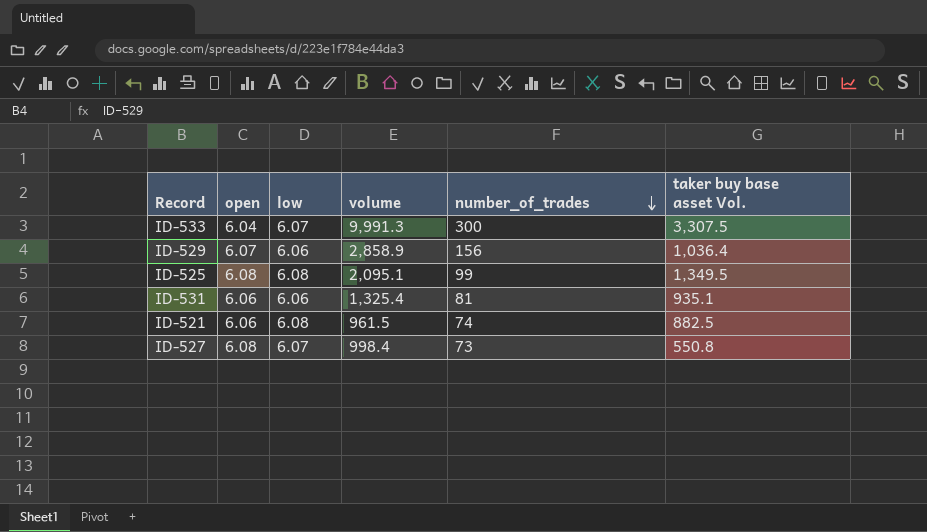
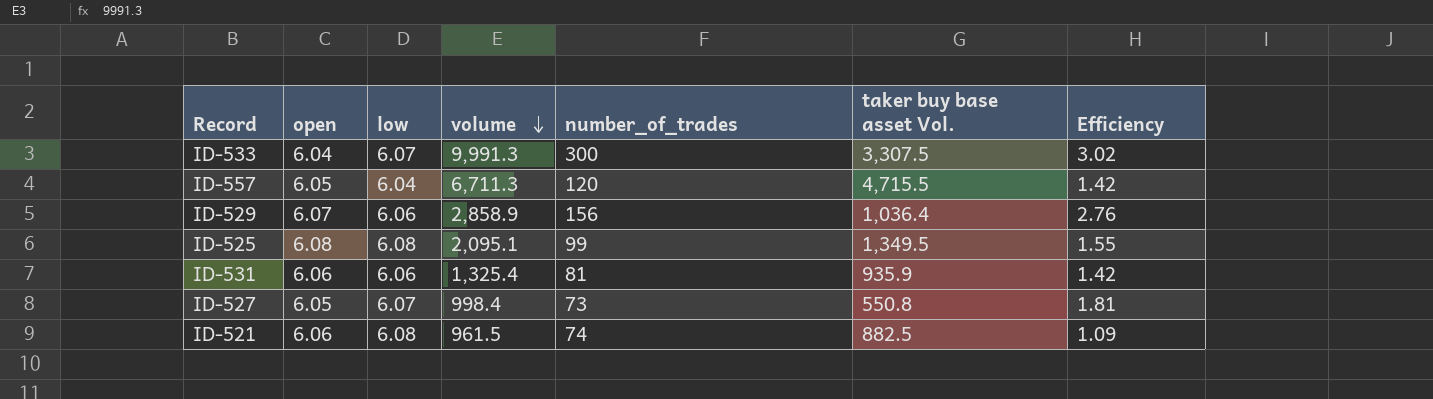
row order: number_of_trades descending -> volume descending
column Efficiency | formula: none -> [volume] / [taker buy base asset Vol.]
row ID-557: none -> 6.05 | 6.04 | 6,711.3 | 120 | 4,715.5 | 1.42
ID-531 | taker buy base asset Vol.: 935.1 -> 935.9
ID-527 | open: 6.08 -> 6.05

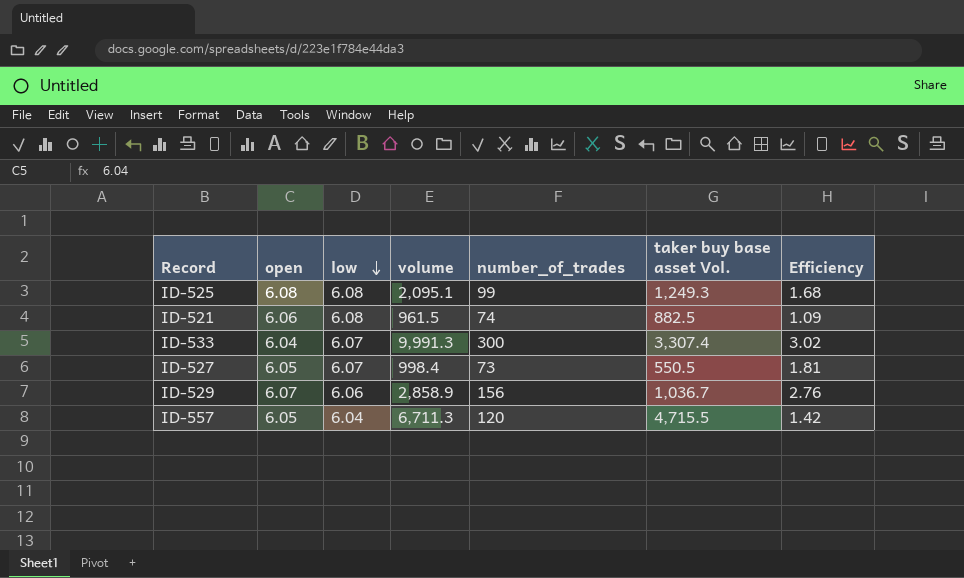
row order: volume descending -> low descending
row ID-531: 6.06 | 6.06 | 1,325.4 | 81 | 935.9 | 1.42 -> none
ID-525 | taker buy base asset Vol.: 1,349.5 -> 1,249.3
ID-525 | Efficiency: 1.55 -> 1.68
ID-533 | taker buy base asset Vol.: 3,307.5 -> 3,307.4
ID-527 | taker buy base asset Vol.: 550.8 -> 550.5
ID-529 | taker buy base asset Vol.: 1,036.4 -> 1,036.7

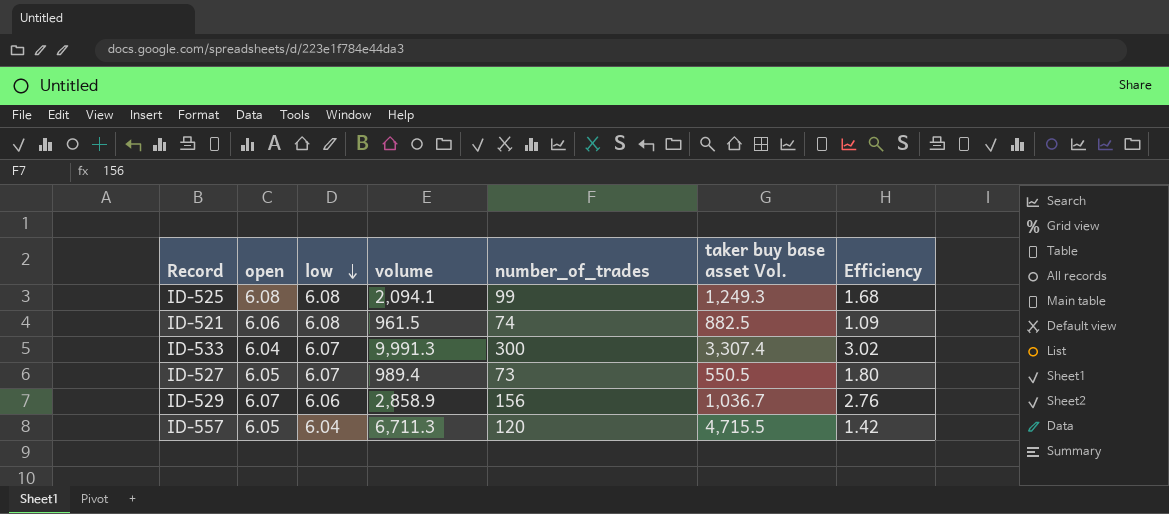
ID-525 | volume: 2,095.1 -> 2,094.1
ID-527 | volume: 998.4 -> 989.4
ID-527 | Efficiency: 1.81 -> 1.80

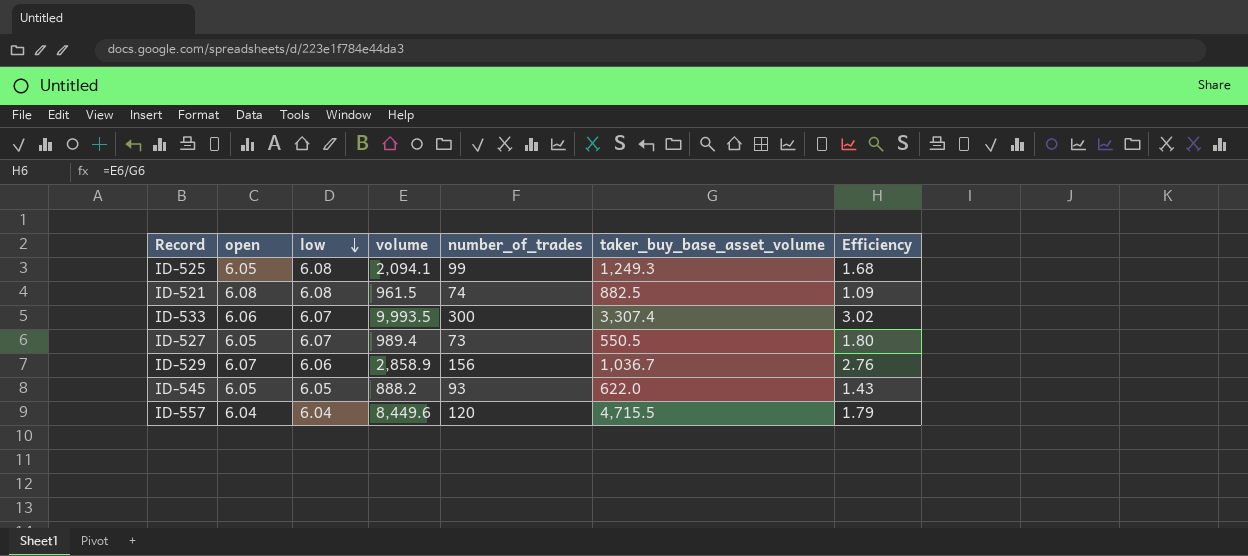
column name: taker buy base asset Vol. -> taker_buy_base_asset_volume
ID-525 | open: 6.08 -> 6.05
ID-521 | open: 6.06 -> 6.08
ID-533 | open: 6.04 -> 6.06
ID-533 | volume: 9,991.3 -> 9,993.5
row ID-545: none -> 6.05 | 6.05 | 888.2 | 93 | 622.0 | 1.43
ID-557 | open: 6.05 -> 6.04
ID-557 | volume: 6,711.3 -> 8,449.6
ID-557 | Efficiency: 1.42 -> 1.79

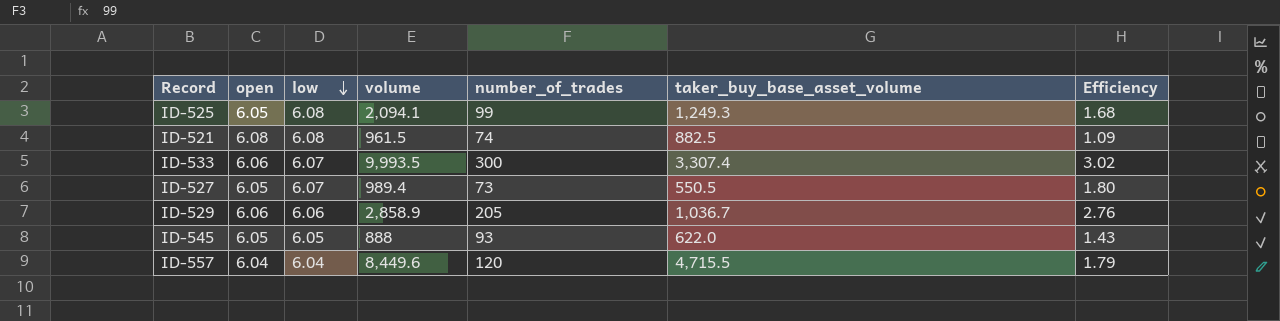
ID-529 | open: 6.07 -> 6.06
ID-529 | number_of_trades: 156 -> 205
ID-545 | volume: 888.2 -> 888

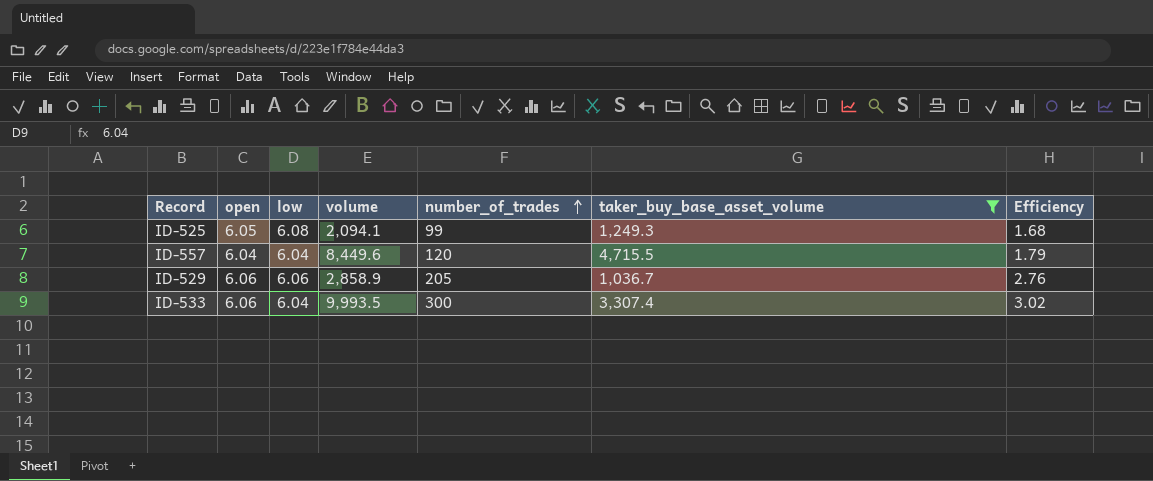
filter: none -> taker_buy_base_asset_volume >= 1,036.7
row order: low descending -> number_of_trades ascending
ID-533 | low: 6.07 -> 6.04

